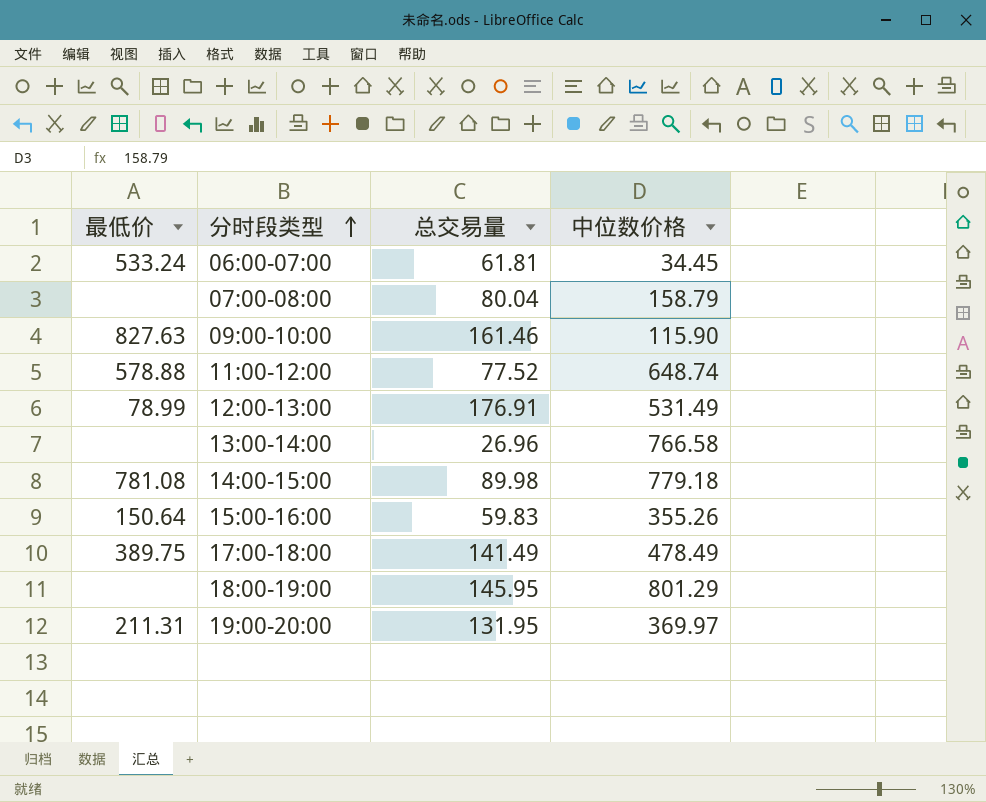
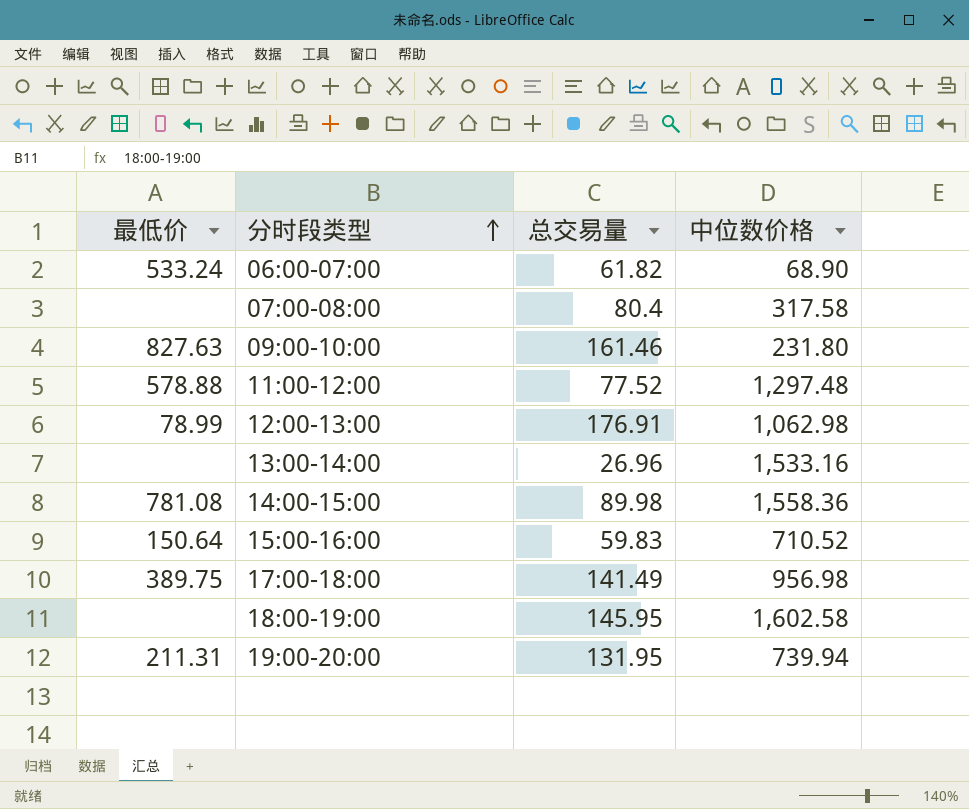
06:00-07:00 | 总交易量: 61.81 -> 61.82
06:00-07:00 | 中位数价格: 34.45 -> 68.90
07:00-08:00 | 总交易量: 80.04 -> 80.4
07:00-08:00 | 中位数价格: 158.79 -> 317.58
09:00-10:00 | 中位数价格: 115.90 -> 231.80
11:00-12:00 | 中位数价格: 648.74 -> 1,297.48
12:00-13:00 | 中位数价格: 531.49 -> 1,062.98
13:00-14:00 | 中位数价格: 766.58 -> 1,533.16
14:00-15:00 | 中位数价格: 779.18 -> 1,558.36
15:00-16:00 | 中位数价格: 355.26 -> 710.52
17:00-18:00 | 中位数价格: 478.49 -> 956.98
18:00-19:00 | 中位数价格: 801.29 -> 1,602.58
19:00-20:00 | 中位数价格: 369.97 -> 739.94

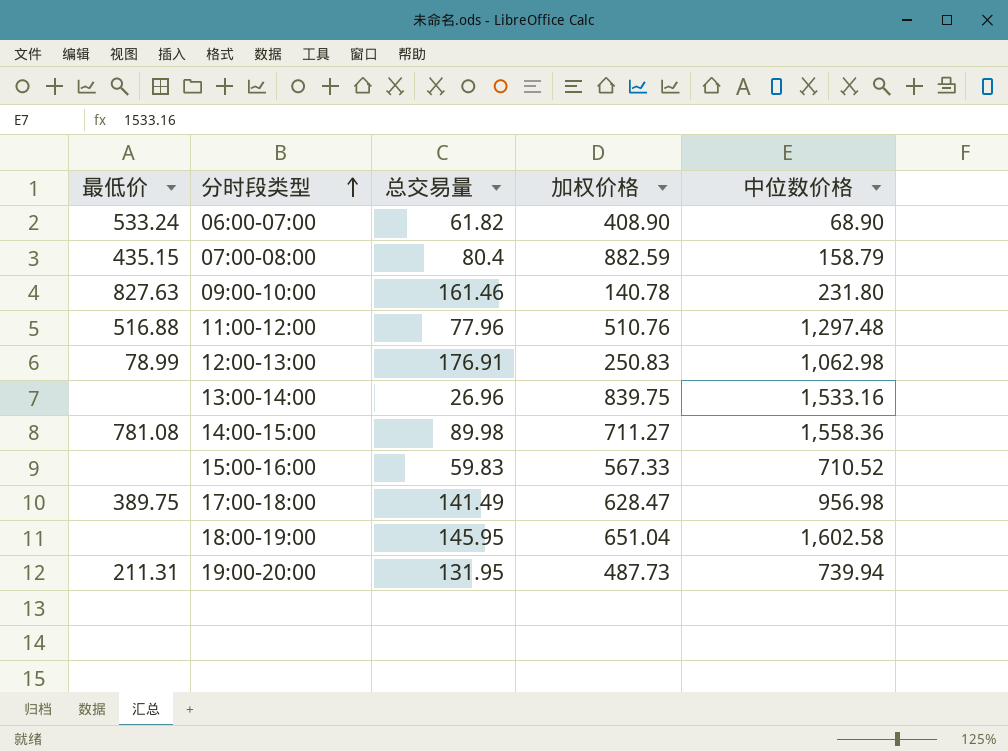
column 加权价格 | position: none -> 4
07:00-08:00 | 最低价: none -> 435.15
07:00-08:00 | 中位数价格: 317.58 -> 158.79
11:00-12:00 | 最低价: 578.88 -> 516.88
11:00-12:00 | 总交易量: 77.52 -> 77.96
15:00-16:00 | 最低价: 150.64 -> none

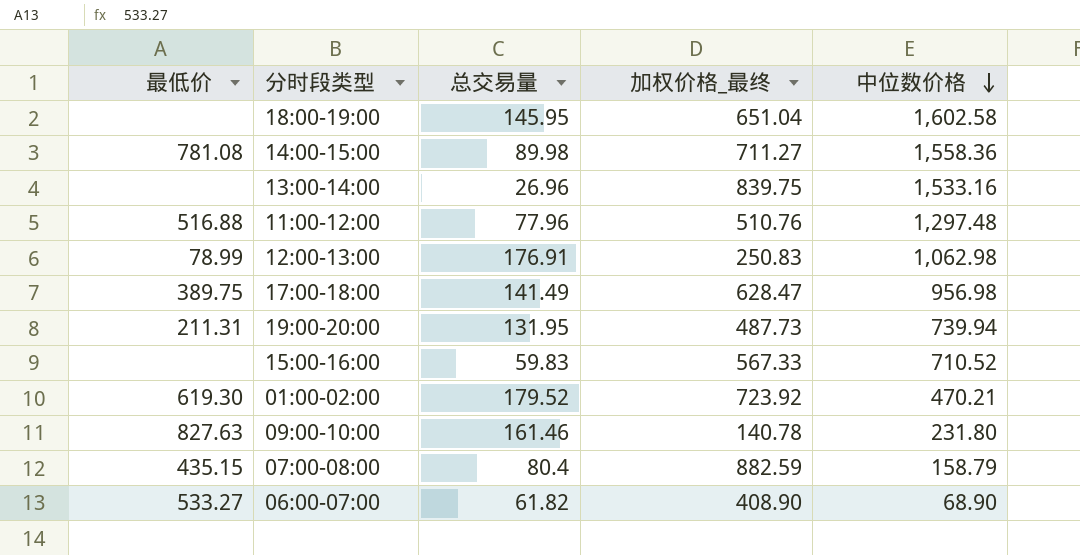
row order: 分时段类型 ascending -> 中位数价格 descending
column name: 加权价格 -> 加权价格_最终
row 01:00-02:00: none -> 619.30 | 179.52 | 723.92 | 470.21
06:00-07:00 | 最低价: 533.24 -> 533.27

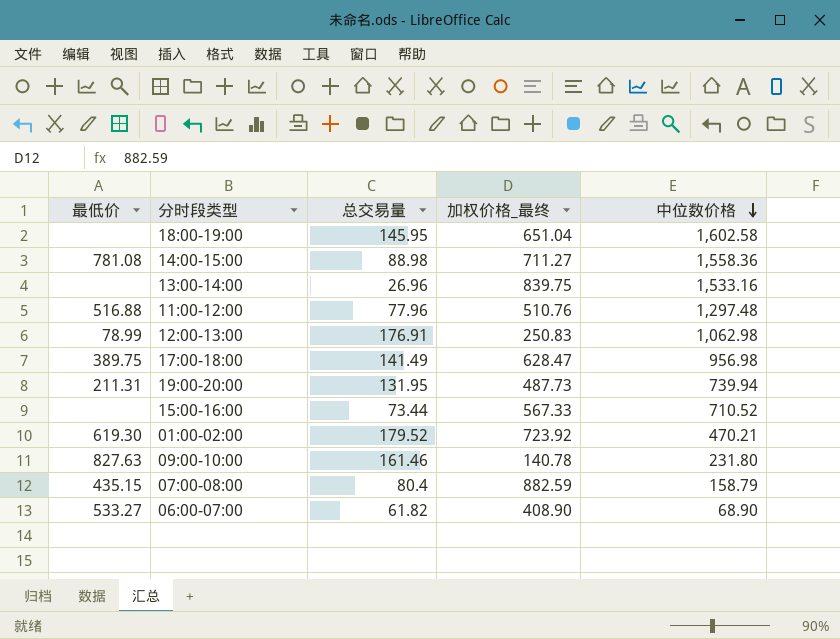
14:00-15:00 | 总交易量: 89.98 -> 88.98
15:00-16:00 | 总交易量: 59.83 -> 73.44

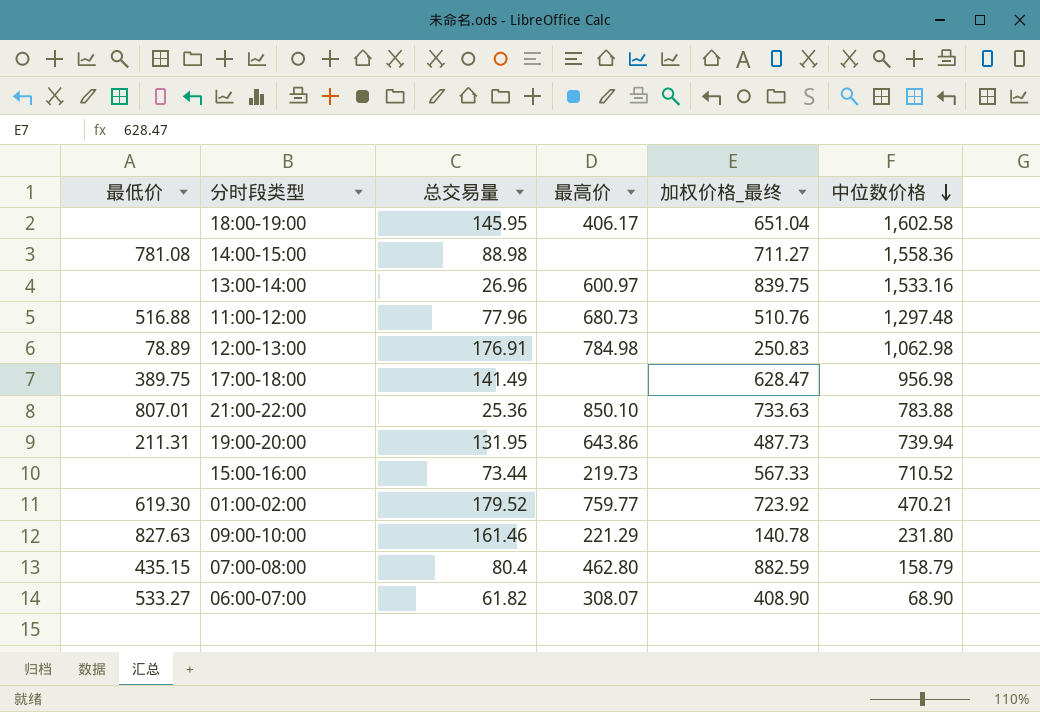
column 最高价 | position: none -> 4
12:00-13:00 | 最低价: 78.99 -> 78.89
row 21:00-22:00: none -> 807.01 | 25.36 | 850.10 | 733.63 | 783.88

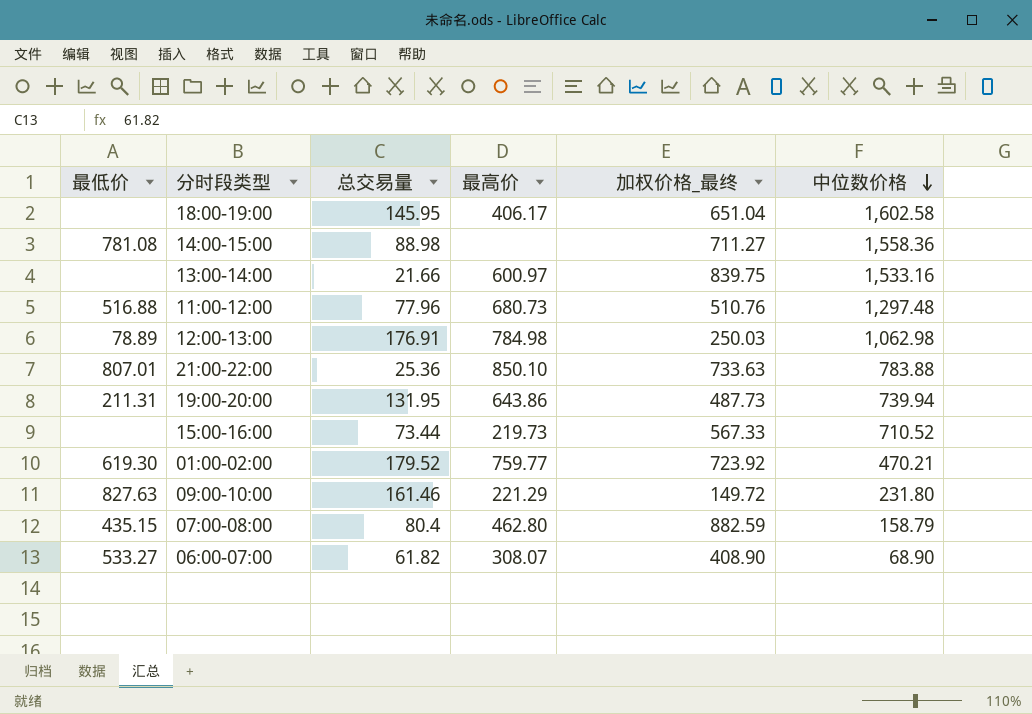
row 17:00-18:00: 389.75 | 141.49 | none | 628.47 | 956.98 -> none
13:00-14:00 | 总交易量: 26.96 -> 21.66
12:00-13:00 | 加权价格_最终: 250.83 -> 250.03
09:00-10:00 | 加权价格_最终: 140.78 -> 149.72

